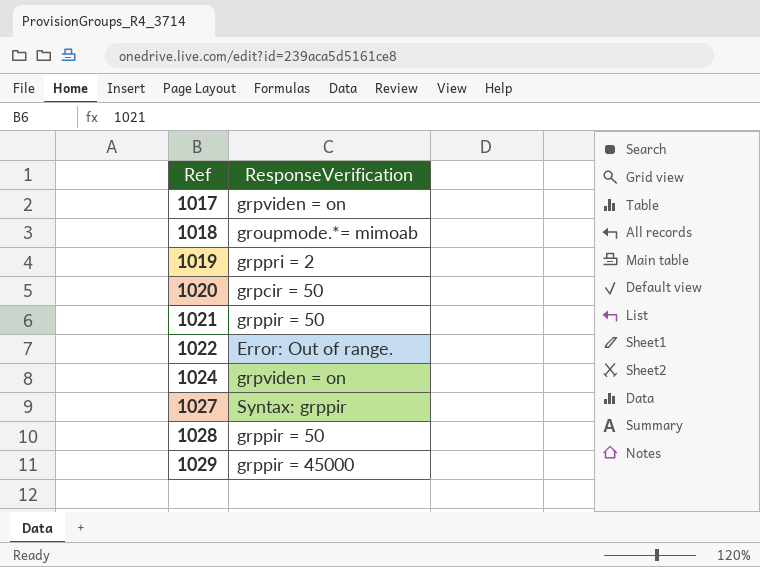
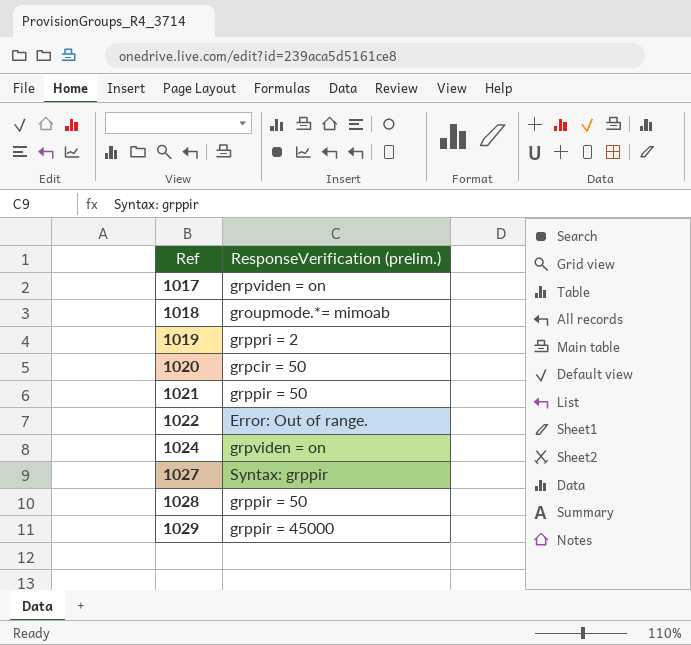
column name: ResponseVerification -> ResponseVerification (prelim.)

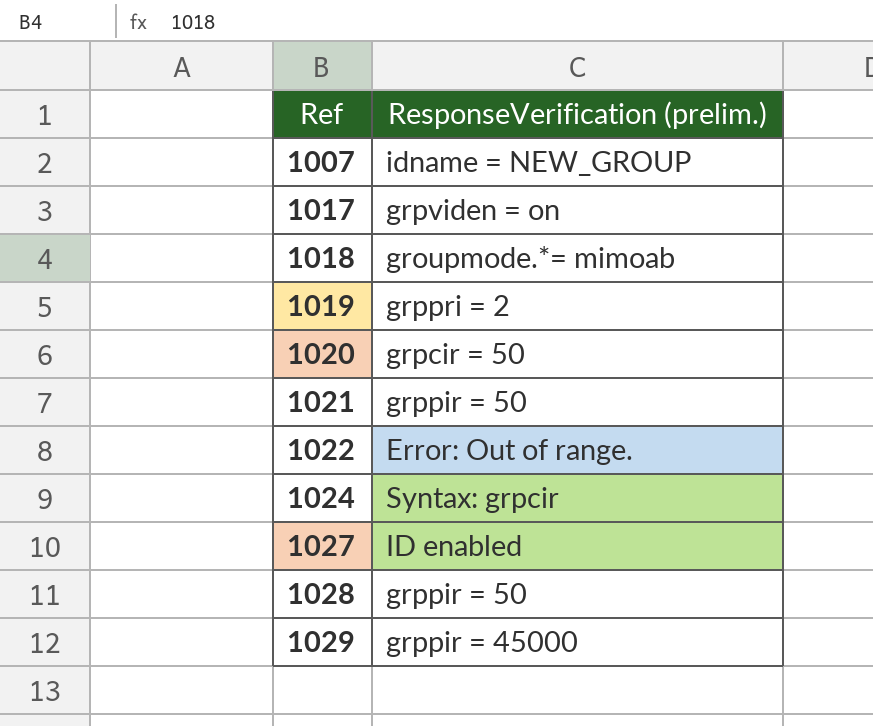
row 1007: none -> idname = NEW_GROUP
1024 | ResponseVerification (prelim.): grpviden = on -> Syntax: grpcir
1027 | ResponseVerification (prelim.): Syntax: grppir -> ID enabled

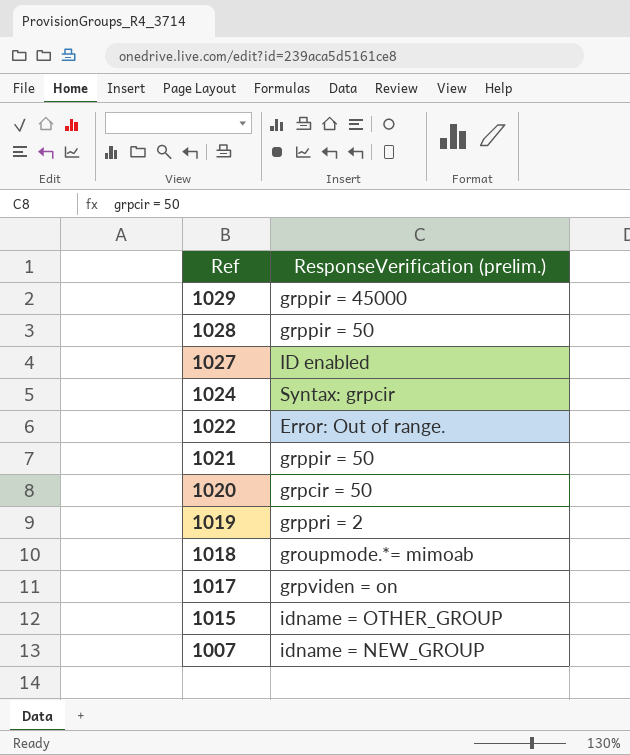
row order: Ref ascending -> Ref descending
row 1015: none -> idname = OTHER_GROUP

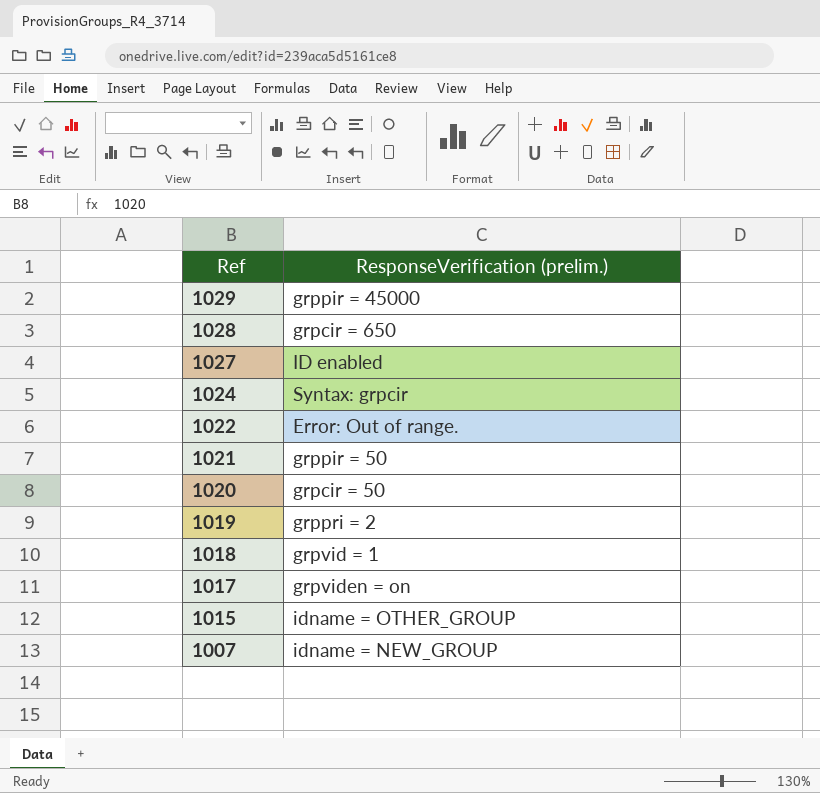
1028 | ResponseVerification (prelim.): grppir = 50 -> grpcir = 650
1018 | ResponseVerification (prelim.): groupmode.*= mimoab -> grpvid = 1

